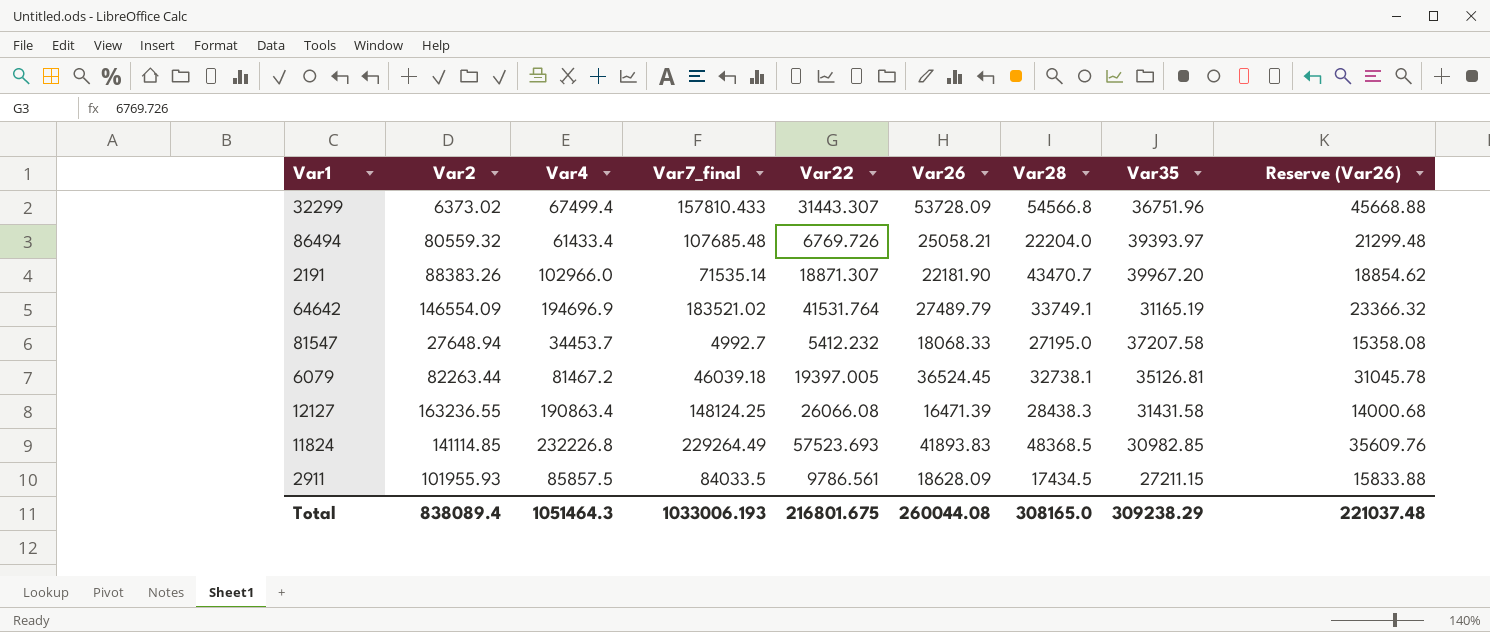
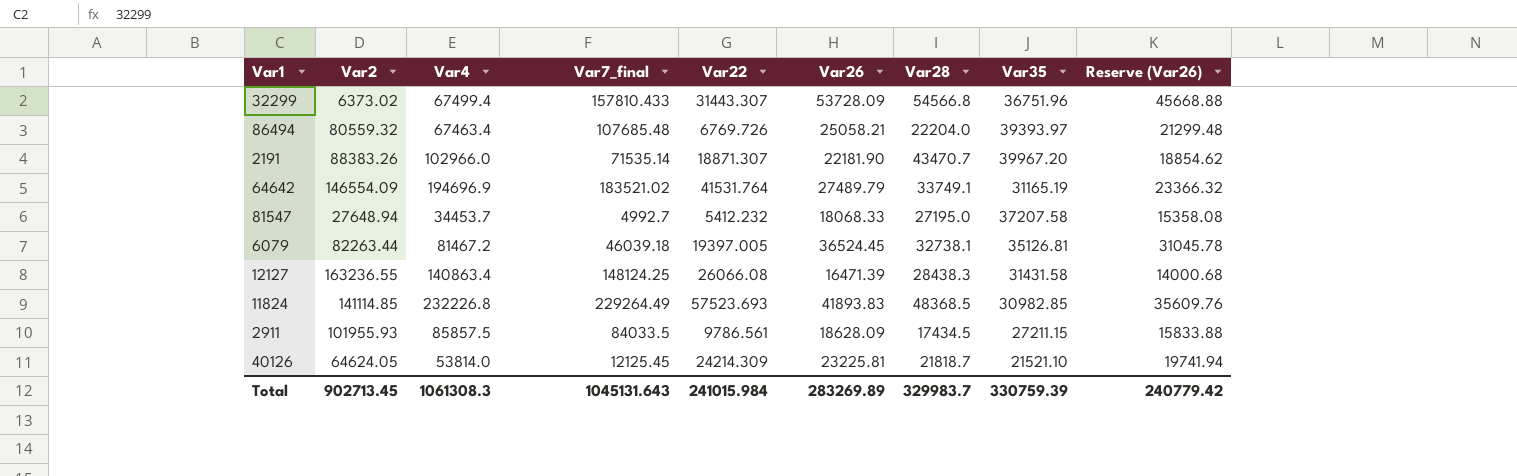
86494 | Var4: 61433.4 -> 67463.4
12127 | Var4: 190863.4 -> 140863.4
row 40126: none -> 64624.05 | 53814.0 | 12125.45 | 24214.309 | 23225.81 | 21818.7 | 21521.10 | 19741.94
Total | Var2: 838089.4 -> 902713.45
Total | Var4: 1051464.3 -> 1061308.3
Total | Var7_final: 1033006.193 -> 1045131.643
Total | Var22: 216801.675 -> 241015.984
Total | Var26: 260044.08 -> 283269.89
Total | Var28: 308165.0 -> 329983.7
Total | Var35: 309238.29 -> 330759.39
Total | Reserve (Var26): 221037.48 -> 240779.42

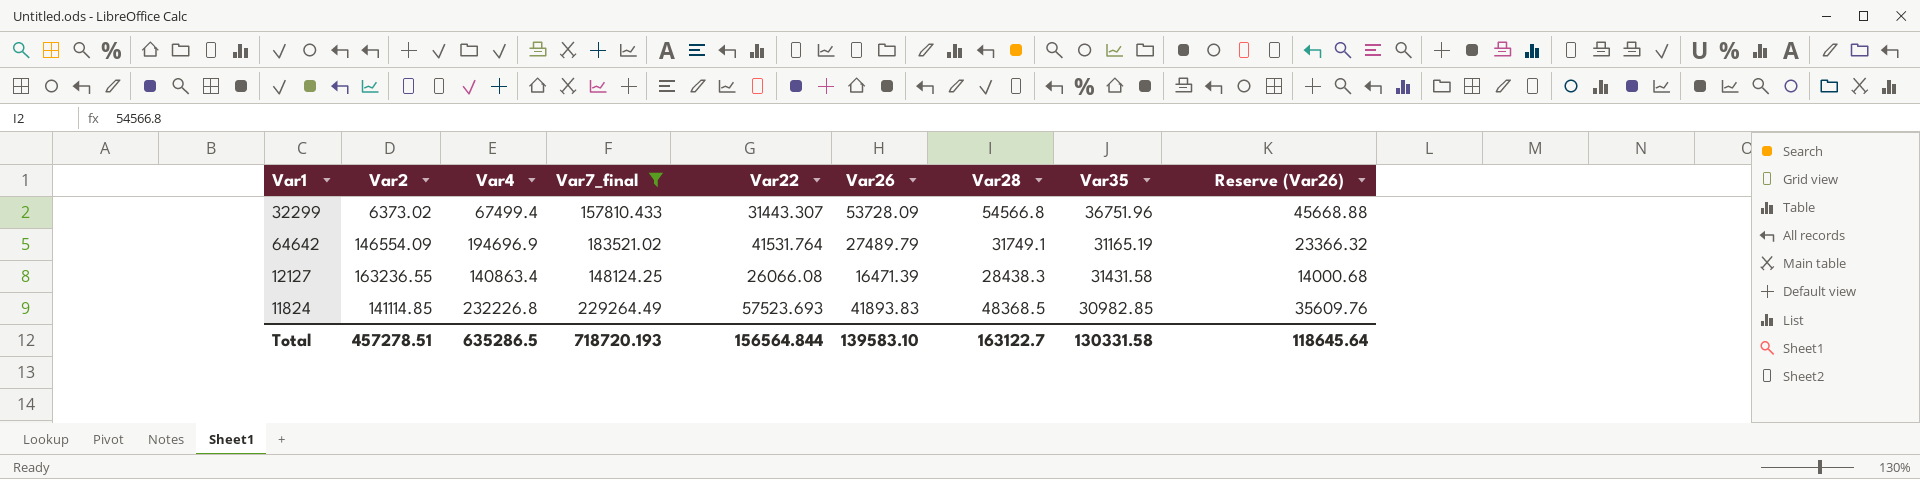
filter: none -> Var7_final >= 148124.25
64642 | Var28: 33749.1 -> 31749.1
Total | Var2: 902713.45 -> 457278.51
Total | Var4: 1061308.3 -> 635286.5
Total | Var7_final: 1045131.643 -> 718720.193
Total | Var22: 241015.984 -> 156564.844
Total | Var26: 283269.89 -> 139583.10
Total | Var28: 329983.7 -> 163122.7
Total | Var35: 330759.39 -> 130331.58
Total | Reserve (Var26): 240779.42 -> 118645.64

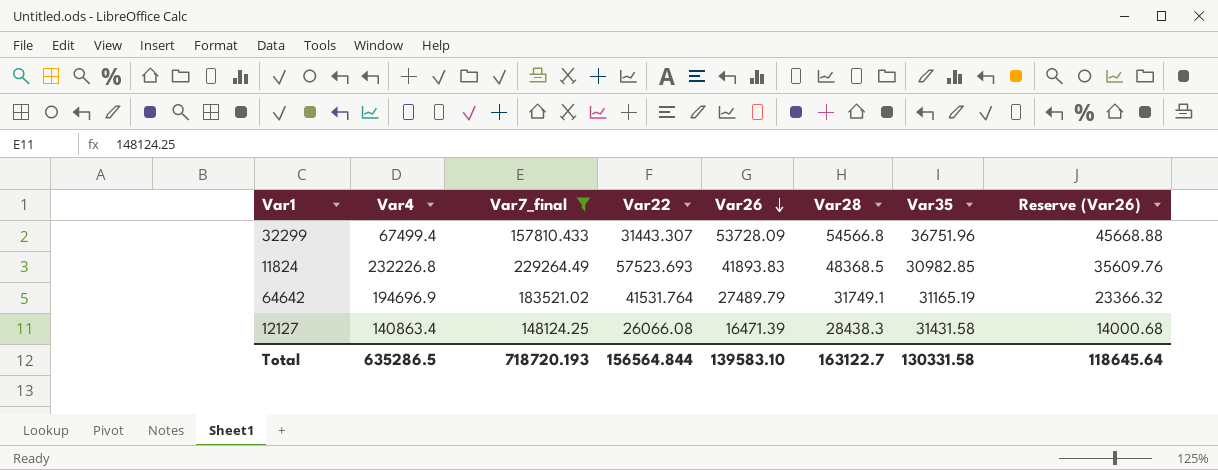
row order: none -> Var26 descending
column Var2 | position: 2 -> none

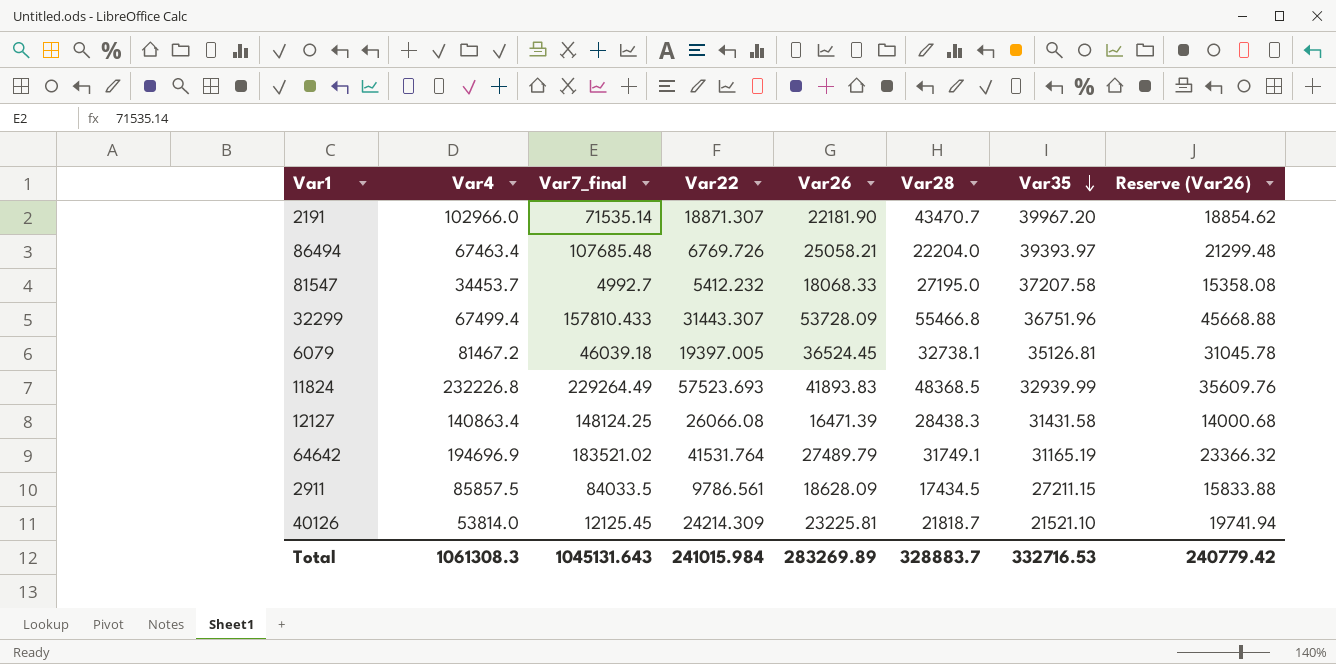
filter: Var7_final >= 148124.25 -> none
row order: Var26 descending -> Var35 descending
32299 | Var28: 54566.8 -> 55466.8
11824 | Var35: 30982.85 -> 32939.99
Total | Var4: 635286.5 -> 1061308.3
Total | Var7_final: 718720.193 -> 1045131.643
Total | Var22: 156564.844 -> 241015.984
Total | Var26: 139583.10 -> 283269.89
Total | Var28: 163122.7 -> 328883.7
Total | Var35: 130331.58 -> 332716.53
Total | Reserve (Var26): 118645.64 -> 240779.42

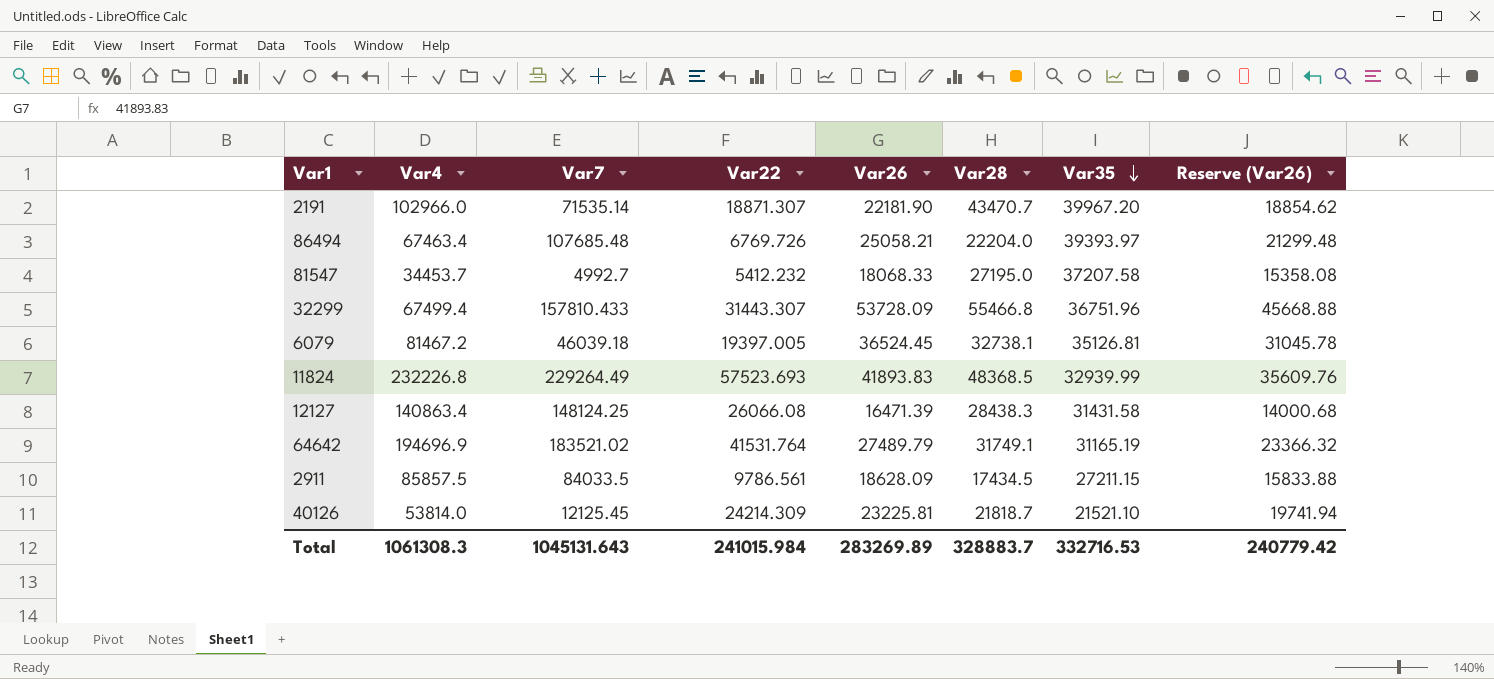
column name: Var7_final -> Var7

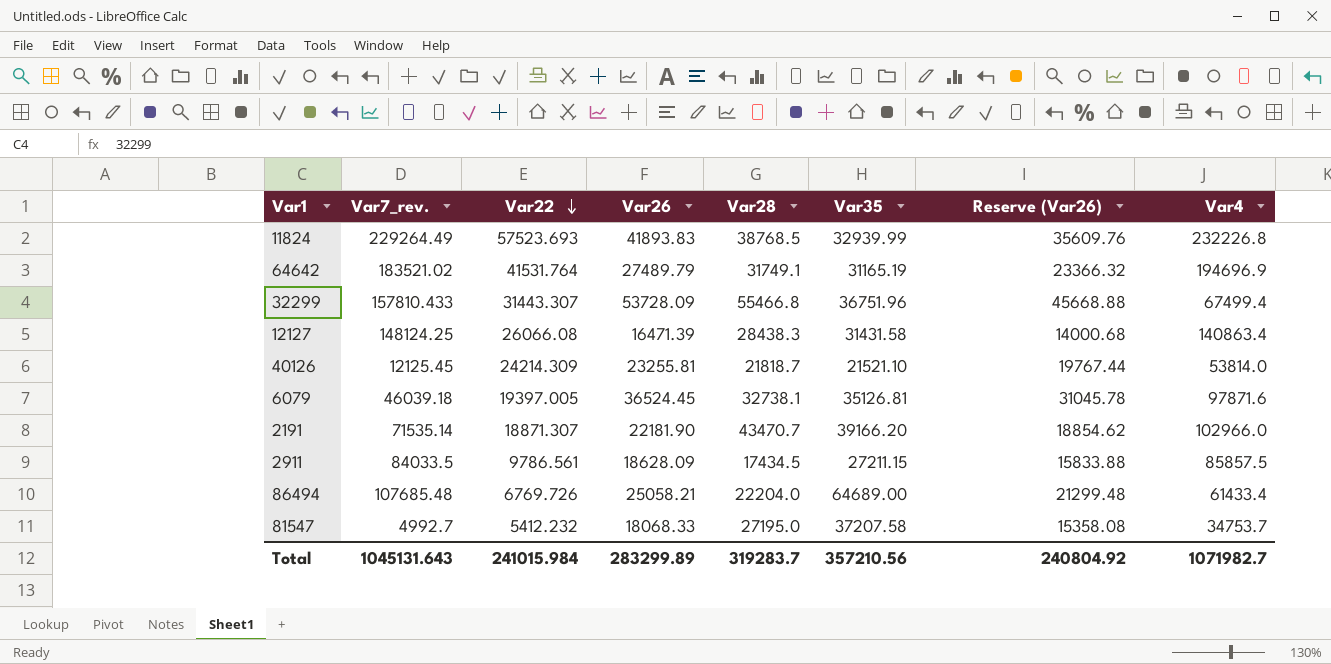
row order: Var35 descending -> Var22 descending
column name: Var7 -> Var7_rev.
column Var4 | position: 2 -> 8
11824 | Var28: 48368.5 -> 38768.5
40126 | Var26: 23225.81 -> 23255.81
40126 | Reserve (Var26): 19741.94 -> 19767.44
6079 | Var4: 81467.2 -> 97871.6
2191 | Var35: 39967.20 -> 39166.20
86494 | Var35: 39393.97 -> 64689.00
86494 | Var4: 67463.4 -> 61433.4
81547 | Var4: 34453.7 -> 34753.7
Total | Var26: 283269.89 -> 283299.89
Total | Var28: 328883.7 -> 319283.7
Total | Var35: 332716.53 -> 357210.56
Total | Reserve (Var26): 240779.42 -> 240804.92
Total | Var4: 1061308.3 -> 1071982.7

